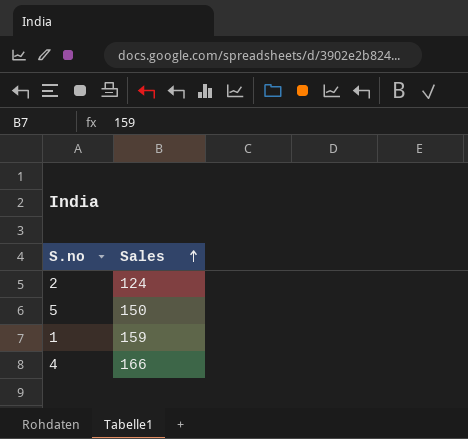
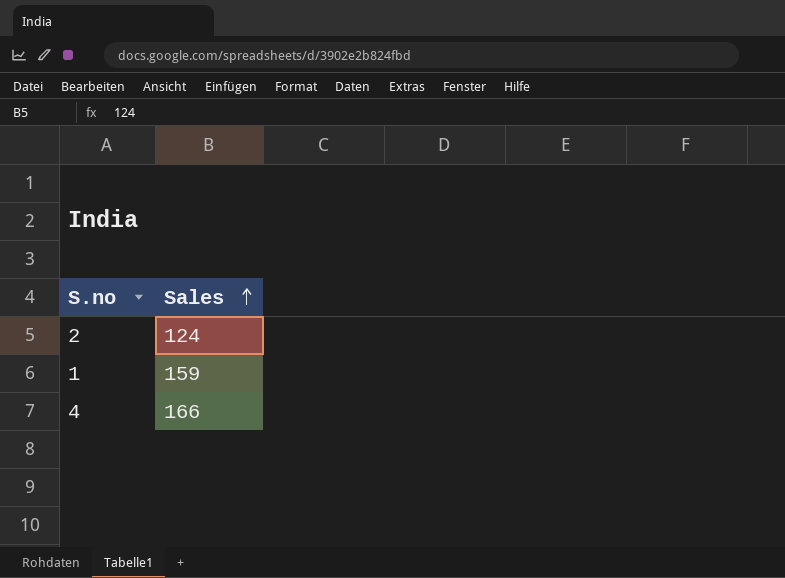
row 5: 150 -> none

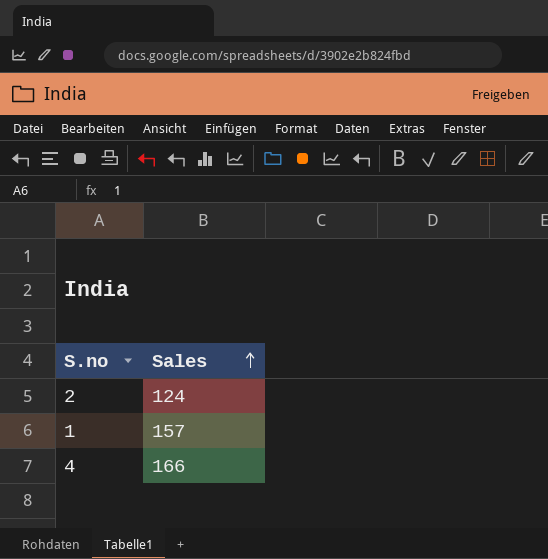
1 | Sales: 159 -> 157

